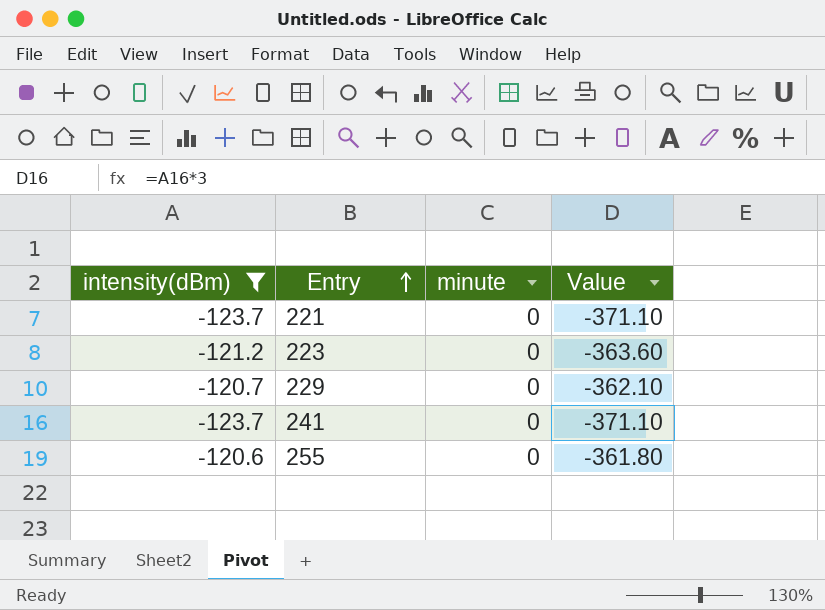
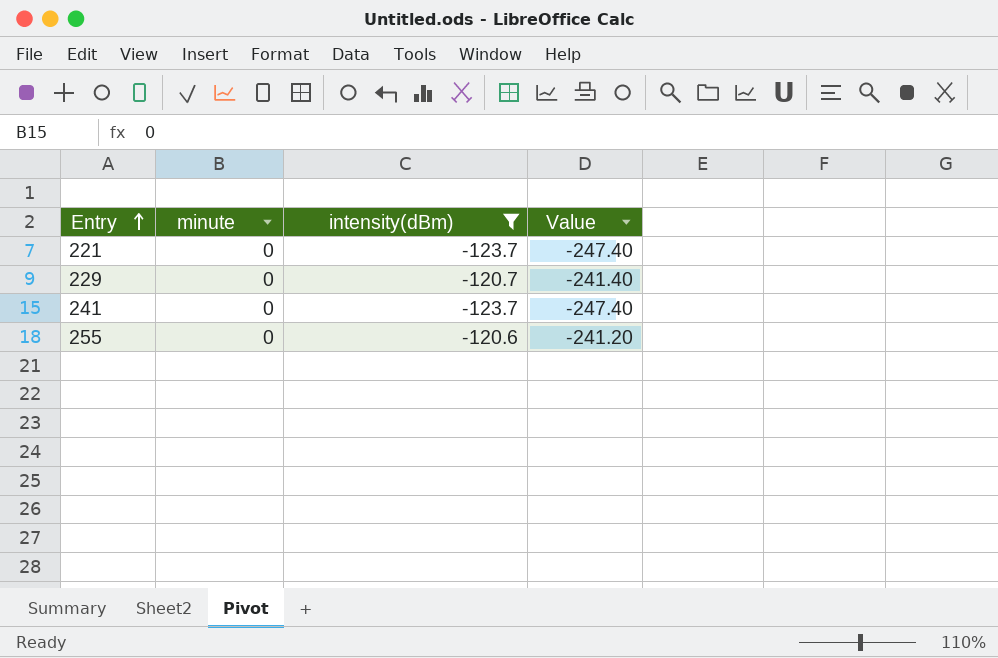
column intensity(dBm) | position: 1 -> 3
column Value | formula: [intensity(dBm)] * 3 -> [intensity(dBm)] * 2
row 223: -121.2 | 0 | -363.60 -> none

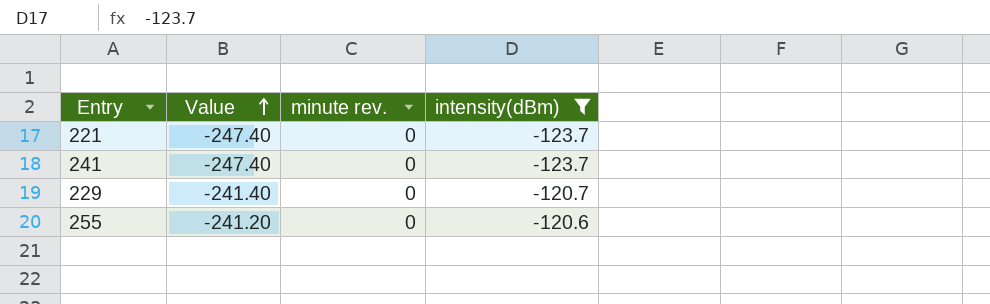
row order: Entry ascending -> Value ascending
column Value | position: 4 -> 2
column name: minute -> minute rev.

